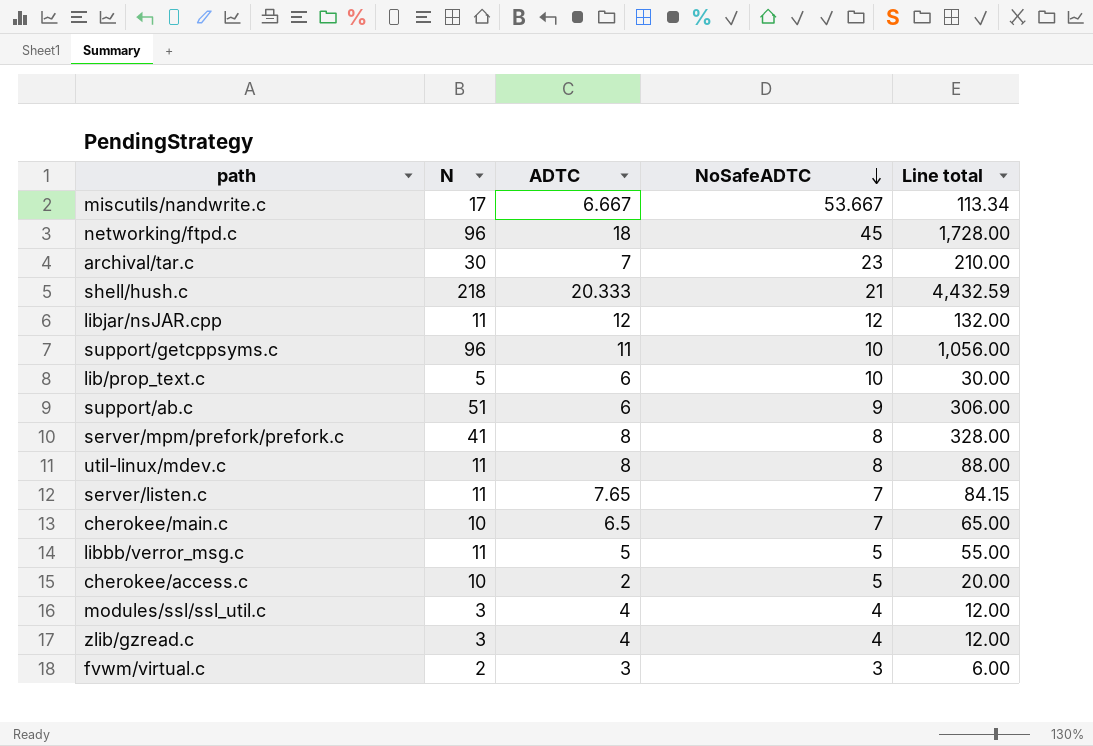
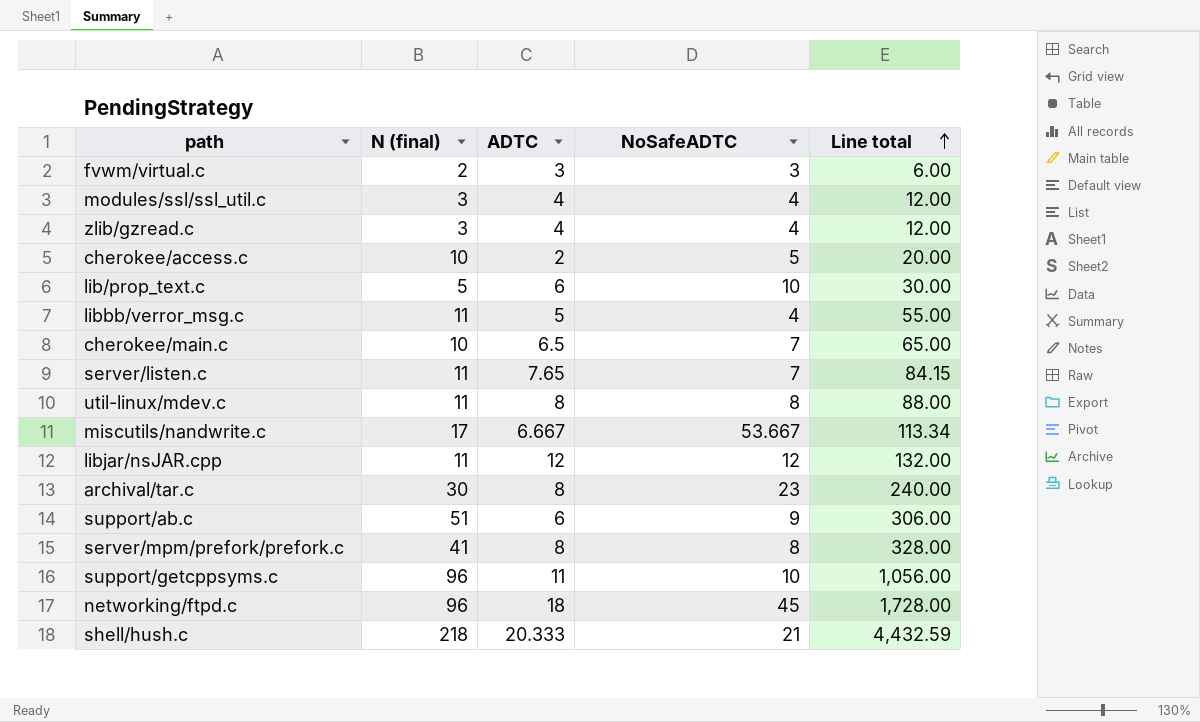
row order: NoSafeADTC descending -> Line total ascending
column name: N -> N (final)
libbb/verror_msg.c | NoSafeADTC: 5 -> 4
archival/tar.c | ADTC: 7 -> 8
archival/tar.c | Line total: 210.00 -> 240.00

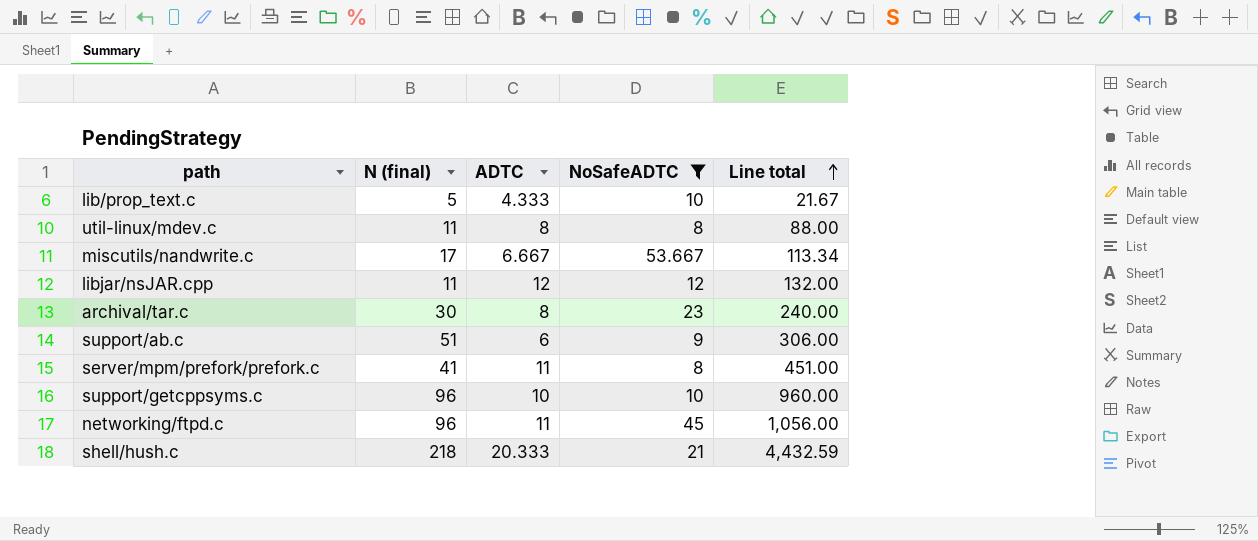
filter: none -> NoSafeADTC >= 8
lib/prop_text.c | ADTC: 6 -> 4.333
lib/prop_text.c | Line total: 30.00 -> 21.67
server/mpm/prefork/prefork.c | ADTC: 8 -> 11
server/mpm/prefork/prefork.c | Line total: 328.00 -> 451.00
support/getcppsyms.c | ADTC: 11 -> 10
support/getcppsyms.c | Line total: 1,056.00 -> 960.00
networking/ftpd.c | ADTC: 18 -> 11
networking/ftpd.c | Line total: 1,728.00 -> 1,056.00

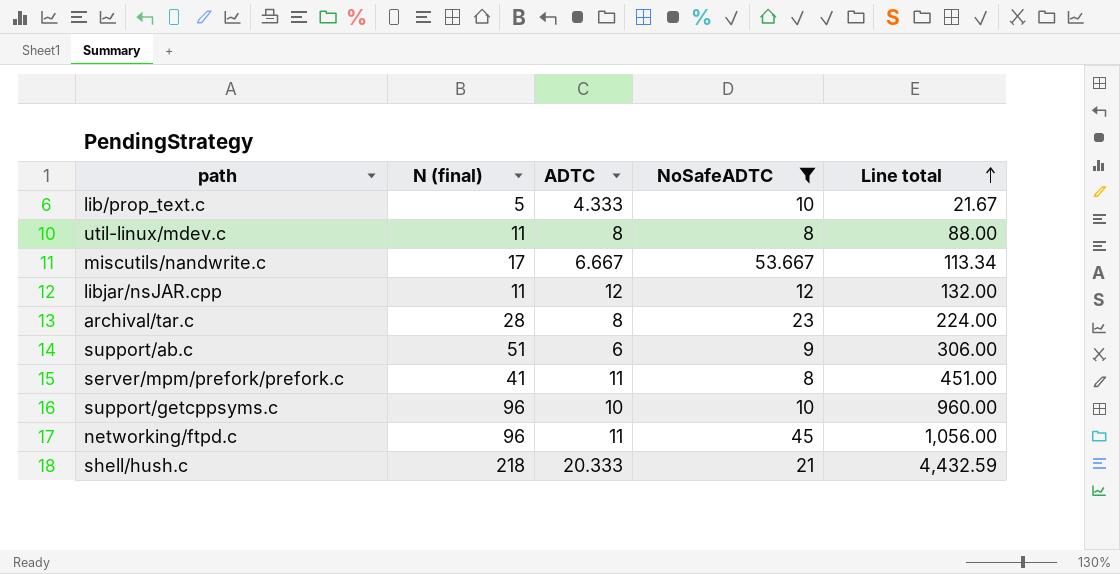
archival/tar.c | N (final): 30 -> 28
archival/tar.c | Line total: 240.00 -> 224.00

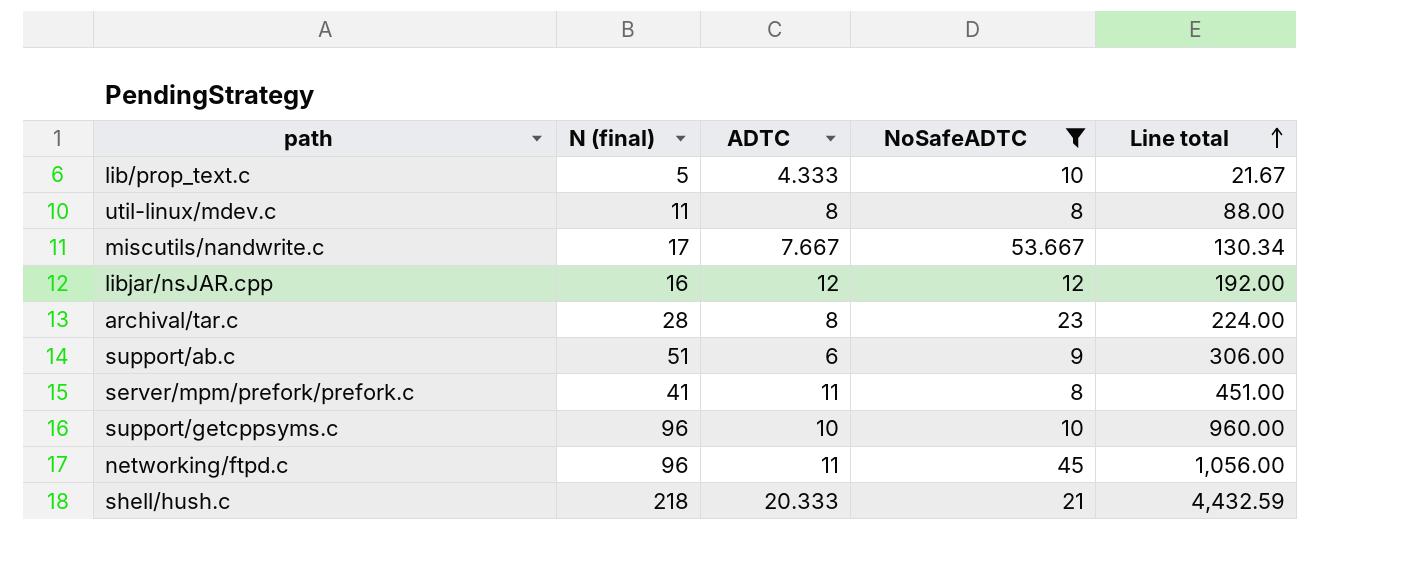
miscutils/nandwrite.c | ADTC: 6.667 -> 7.667
miscutils/nandwrite.c | Line total: 113.34 -> 130.34
libjar/nsJAR.cpp | N (final): 11 -> 16
libjar/nsJAR.cpp | Line total: 132.00 -> 192.00

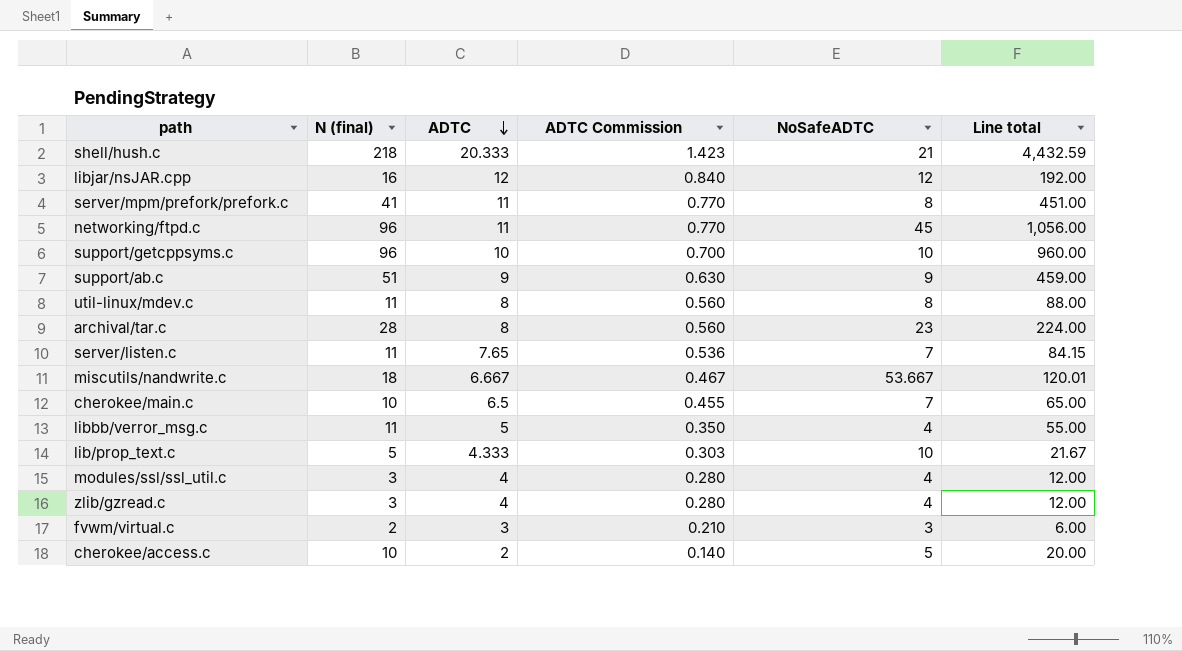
filter: NoSafeADTC >= 8 -> none
row order: Line total ascending -> ADTC descending
column ADTC Commission | formula: none -> [ADTC] * 0.07
support/ab.c | ADTC: 6 -> 9
support/ab.c | Line total: 306.00 -> 459.00
miscutils/nandwrite.c | N (final): 17 -> 18
miscutils/nandwrite.c | ADTC: 7.667 -> 6.667
miscutils/nandwrite.c | Line total: 130.34 -> 120.01

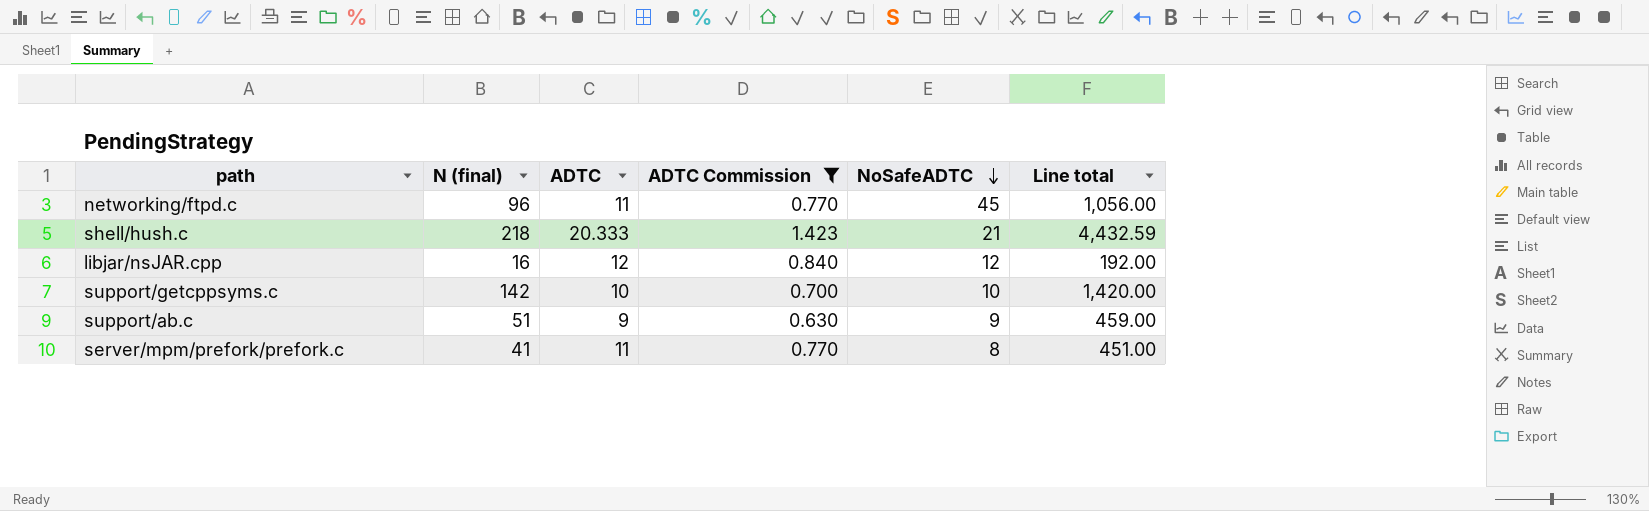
filter: none -> ADTC Commission >= 0.630
row order: ADTC descending -> NoSafeADTC descending
support/getcppsyms.c | N (final): 96 -> 142
support/getcppsyms.c | Line total: 960.00 -> 1,420.00

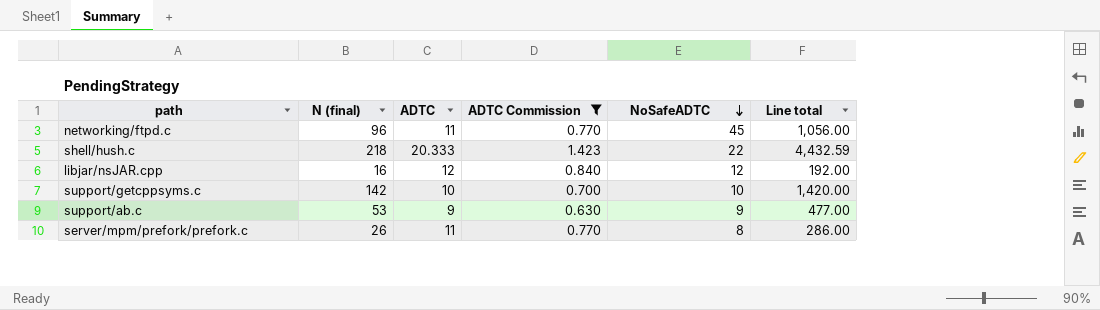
shell/hush.c | NoSafeADTC: 21 -> 22
support/ab.c | N (final): 51 -> 53
support/ab.c | Line total: 459.00 -> 477.00
server/mpm/prefork/prefork.c | N (final): 41 -> 26
server/mpm/prefork/prefork.c | Line total: 451.00 -> 286.00

